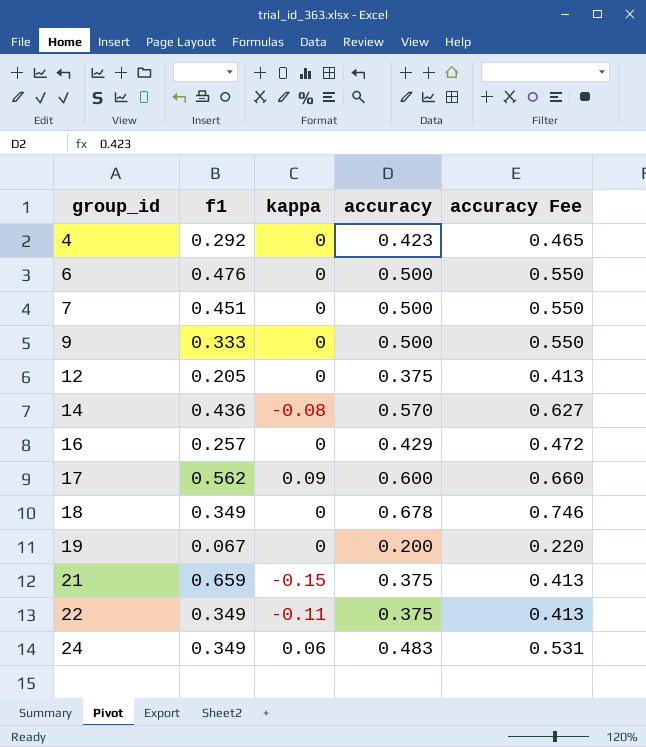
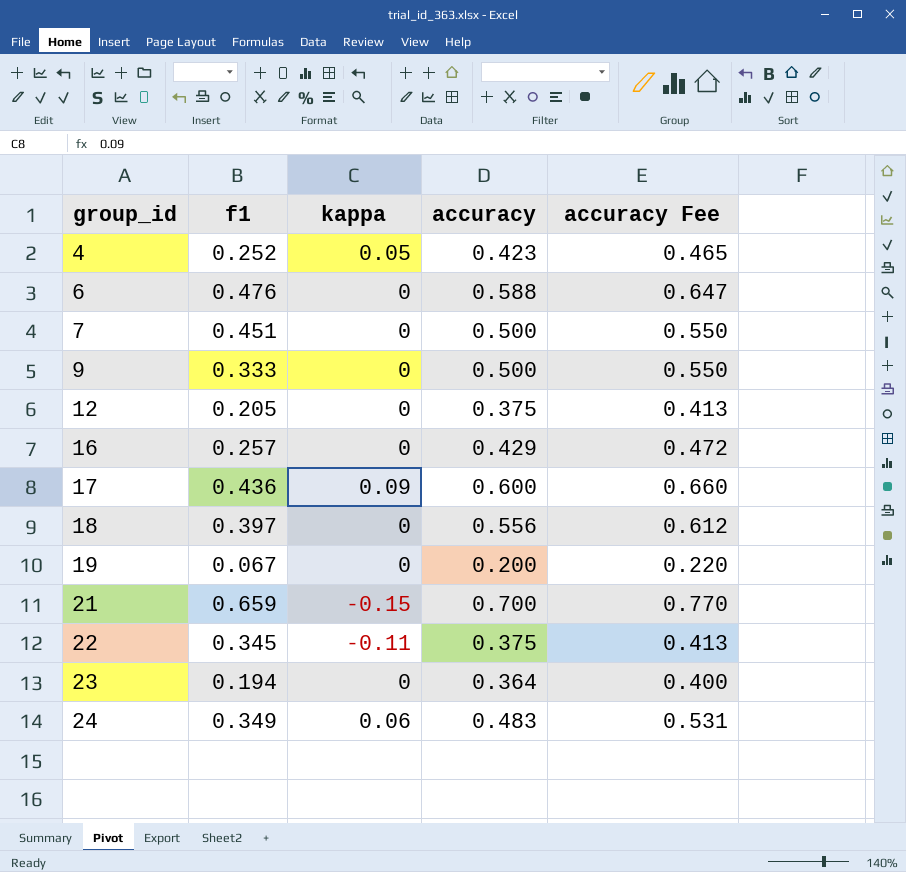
row 14: 0.436 | -0.08 | 0.570 | 0.627 -> none
4 | f1: 0.292 -> 0.252
4 | kappa: 0 -> 0.05
6 | accuracy: 0.500 -> 0.588
6 | accuracy Fee: 0.550 -> 0.647
17 | f1: 0.562 -> 0.436
18 | f1: 0.349 -> 0.397
18 | accuracy: 0.678 -> 0.556
18 | accuracy Fee: 0.746 -> 0.612
21 | accuracy: 0.375 -> 0.700
21 | accuracy Fee: 0.413 -> 0.770
22 | f1: 0.349 -> 0.345
row 23: none -> 0.194 | 0 | 0.364 | 0.400

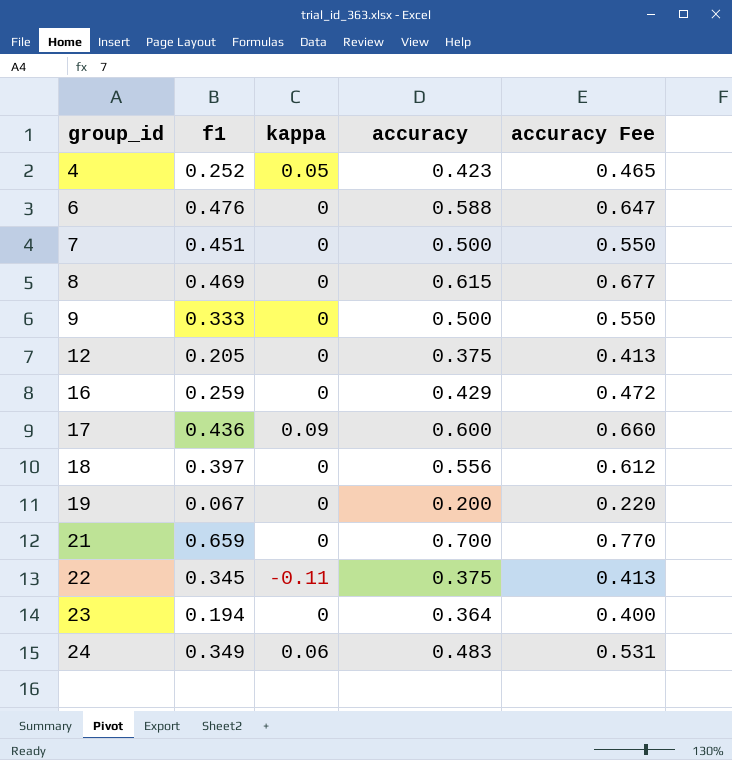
row 8: none -> 0.469 | 0 | 0.615 | 0.677
16 | f1: 0.257 -> 0.259
21 | kappa: -0.15 -> 0

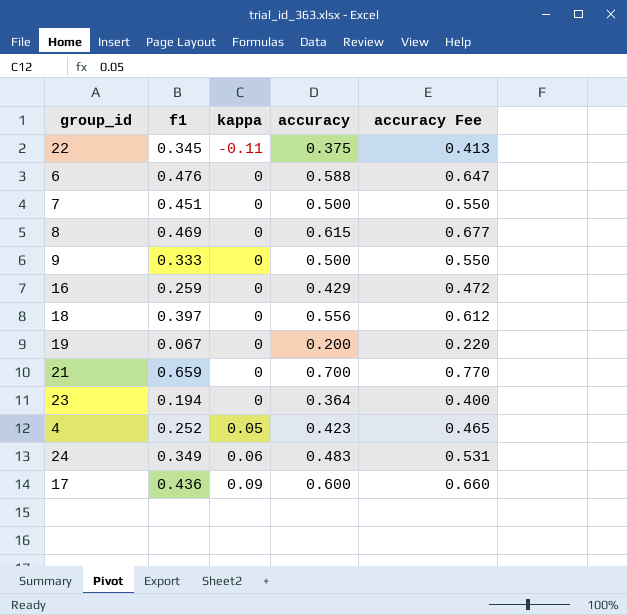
row order: group_id ascending -> kappa ascending
row 12: 0.205 | 0 | 0.375 | 0.413 -> none

